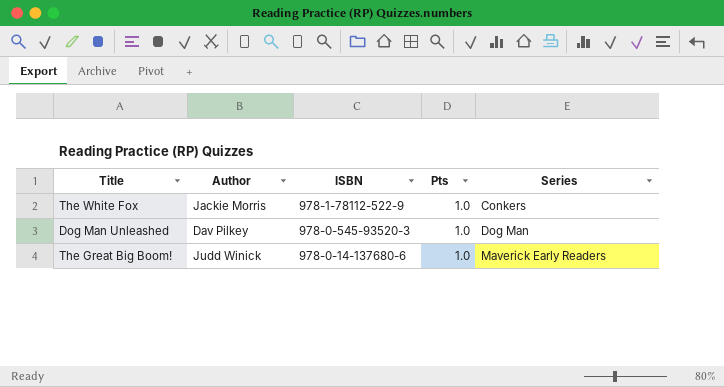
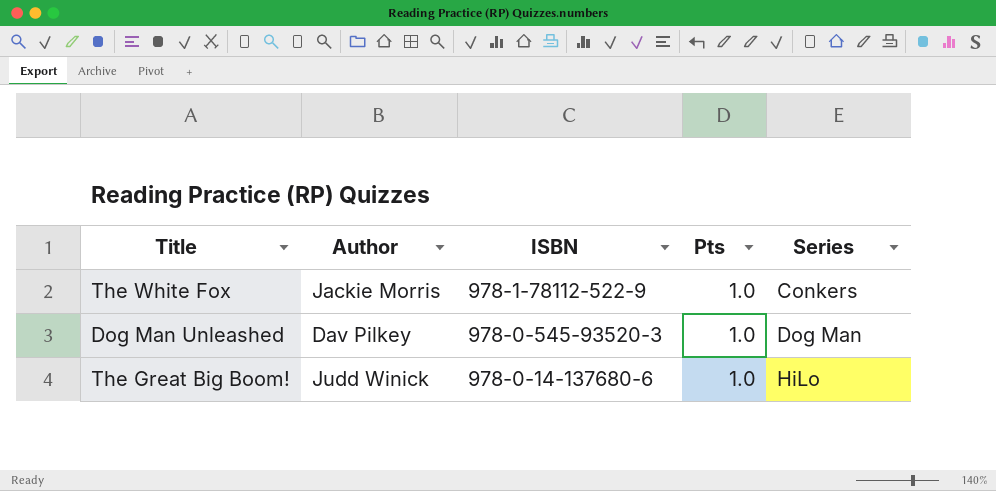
The Great Big Boom! | Series: Maverick Early Readers -> HiLo

